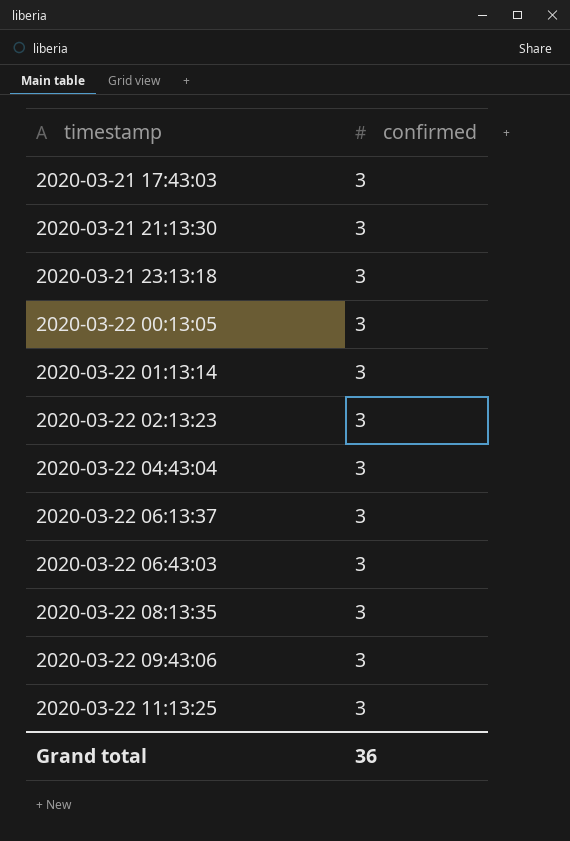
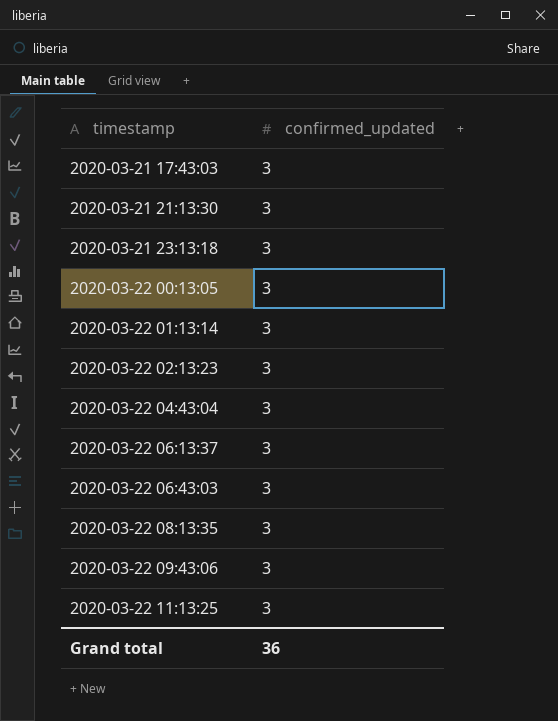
column name: confirmed -> confirmed_updated

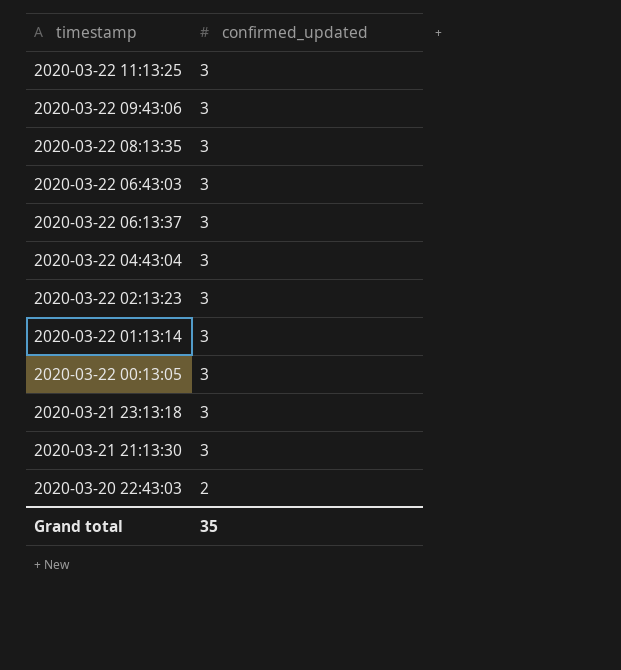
row order: timestamp ascending -> timestamp descending
row 2020-03-21 17:43:03: 3 -> none
row 2020-03-20 22:43:03: none -> 2
Grand total | confirmed_updated: 36 -> 35

